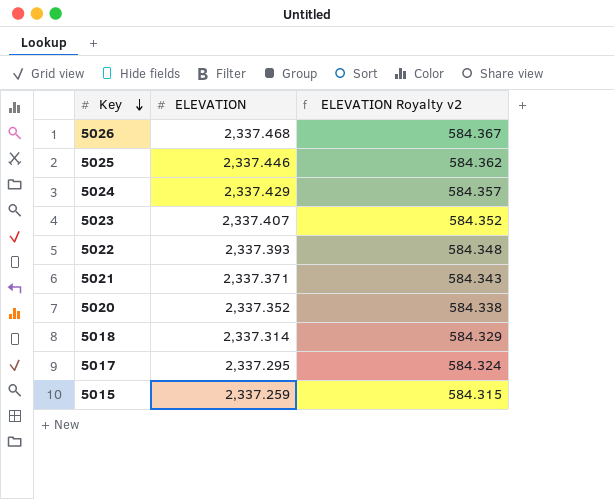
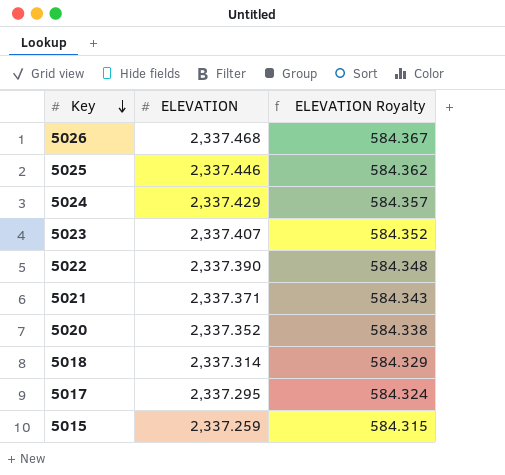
column name: ELEVATION Royalty v2 -> ELEVATION Royalty
5022 | ELEVATION: 2,337.393 -> 2,337.390

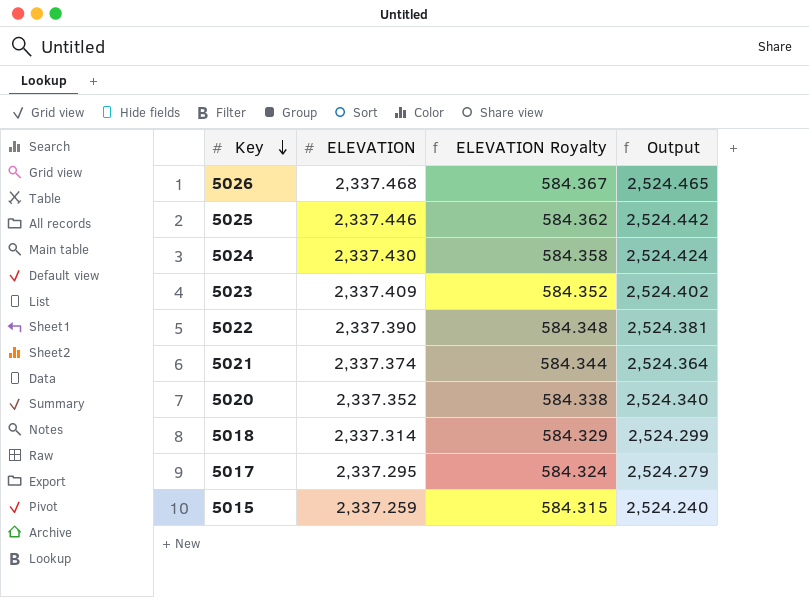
column Output | formula: none -> [ELEVATION] * 1.08
5024 | ELEVATION: 2,337.429 -> 2,337.430
5024 | ELEVATION Royalty: 584.357 -> 584.358
5023 | ELEVATION: 2,337.407 -> 2,337.409
5021 | ELEVATION: 2,337.371 -> 2,337.374
5021 | ELEVATION Royalty: 584.343 -> 584.344

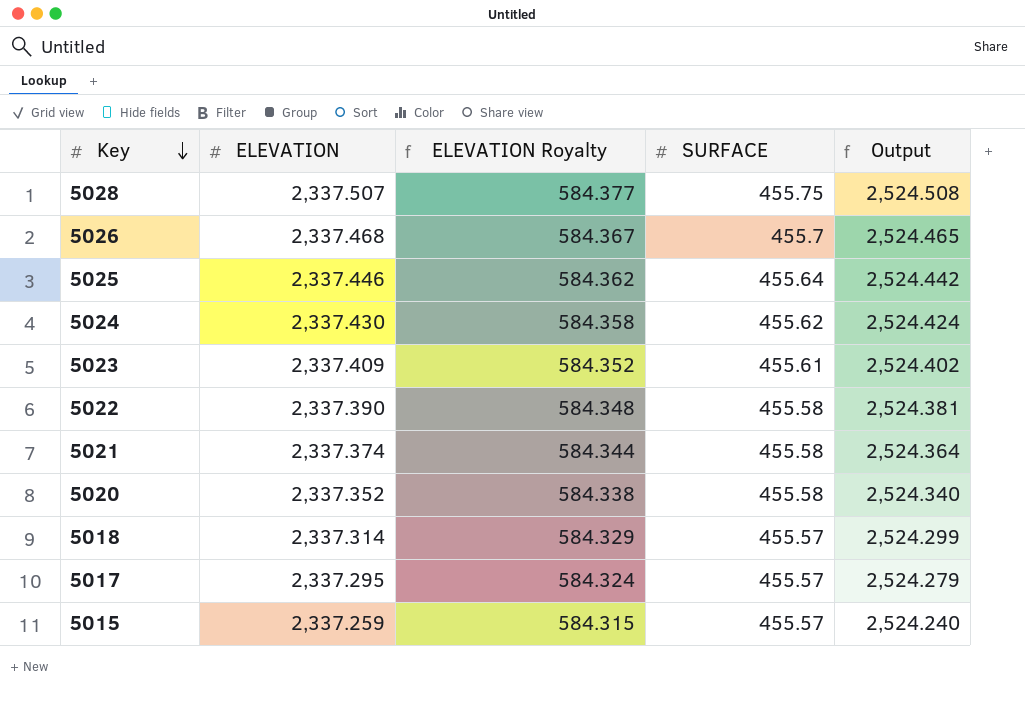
column SURFACE | position: none -> 4
row 5028: none -> 2,337.507 | 584.377 | 455.75 | 2,524.508

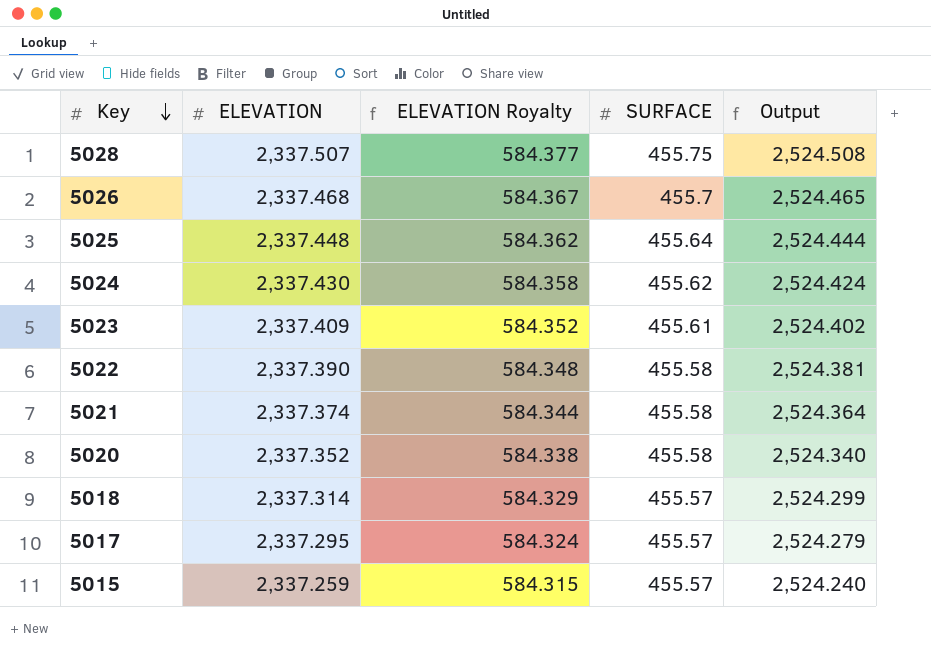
5025 | ELEVATION: 2,337.446 -> 2,337.448
5025 | Output: 2,524.442 -> 2,524.444

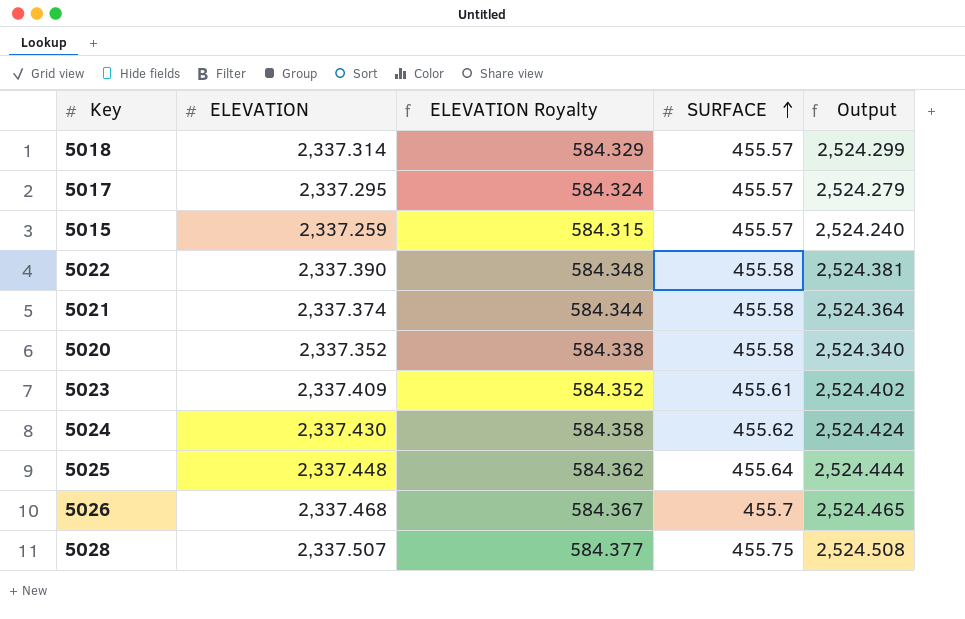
row order: Key descending -> SURFACE ascending

